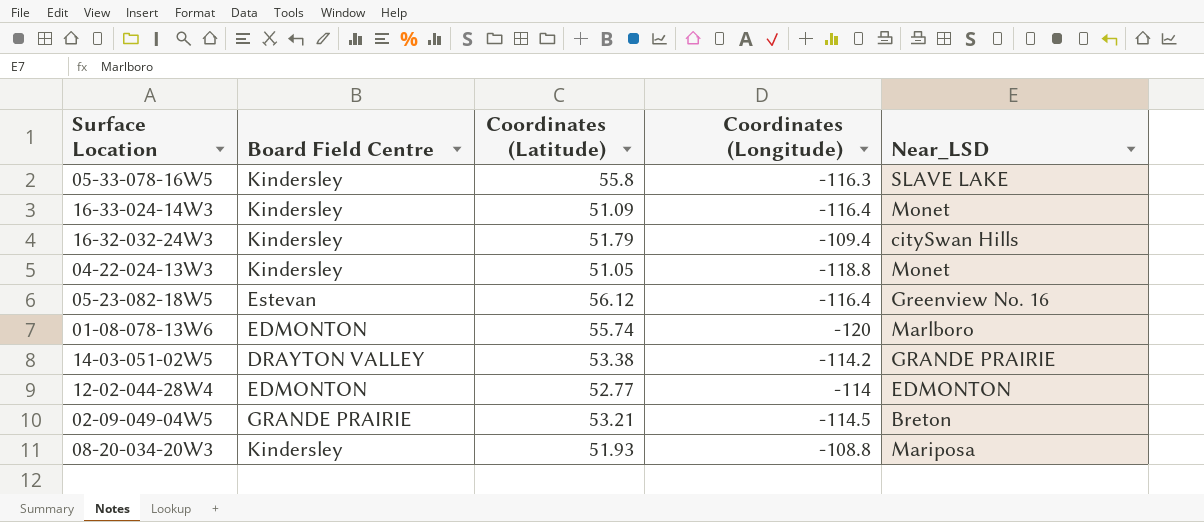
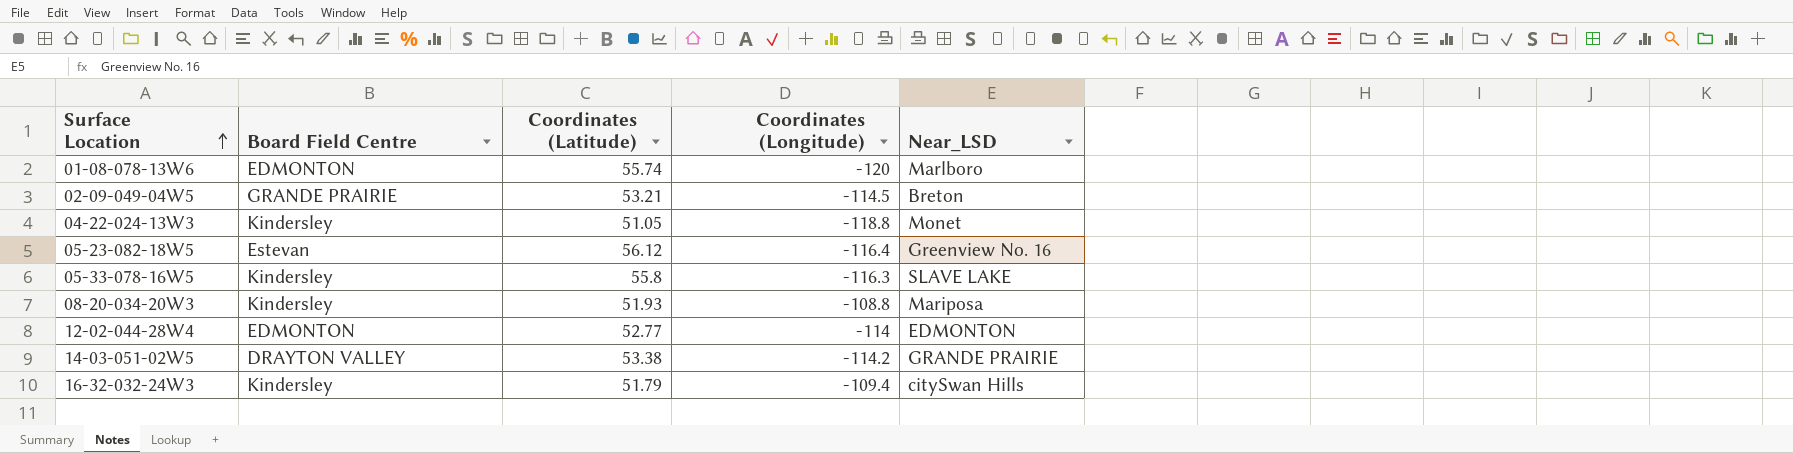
row order: none -> Surface Location ascending
row 16-33-024-14W3: Kindersley | 51.09 | -116.4 | Monet -> none

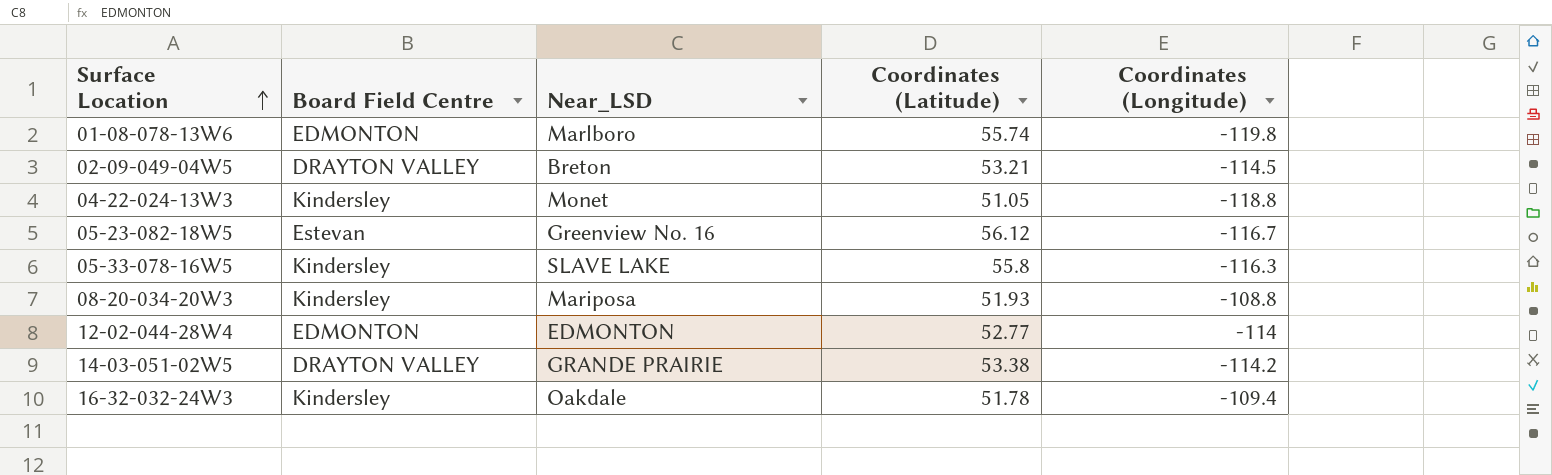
column Near_LSD | position: 5 -> 3
01-08-078-13W6 | Coordinates (Longitude): -120 -> -119.8
02-09-049-04W5 | Board Field Centre: GRANDE PRAIRIE -> DRAYTON VALLEY
05-23-082-18W5 | Coordinates (Longitude): -116.4 -> -116.7
16-32-032-24W3 | Near_LSD: citySwan Hills -> Oakdale
16-32-032-24W3 | Coordinates (Latitude): 51.79 -> 51.78

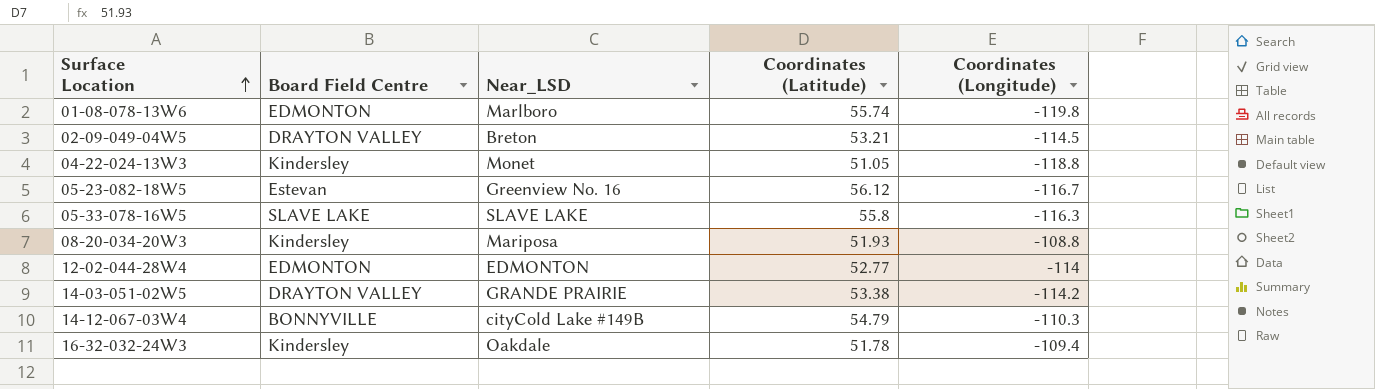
05-33-078-16W5 | Board Field Centre: Kindersley -> SLAVE LAKE
row 14-12-067-03W4: none -> BONNYVILLE | cityCold Lake #149B | 54.79 | -110.3

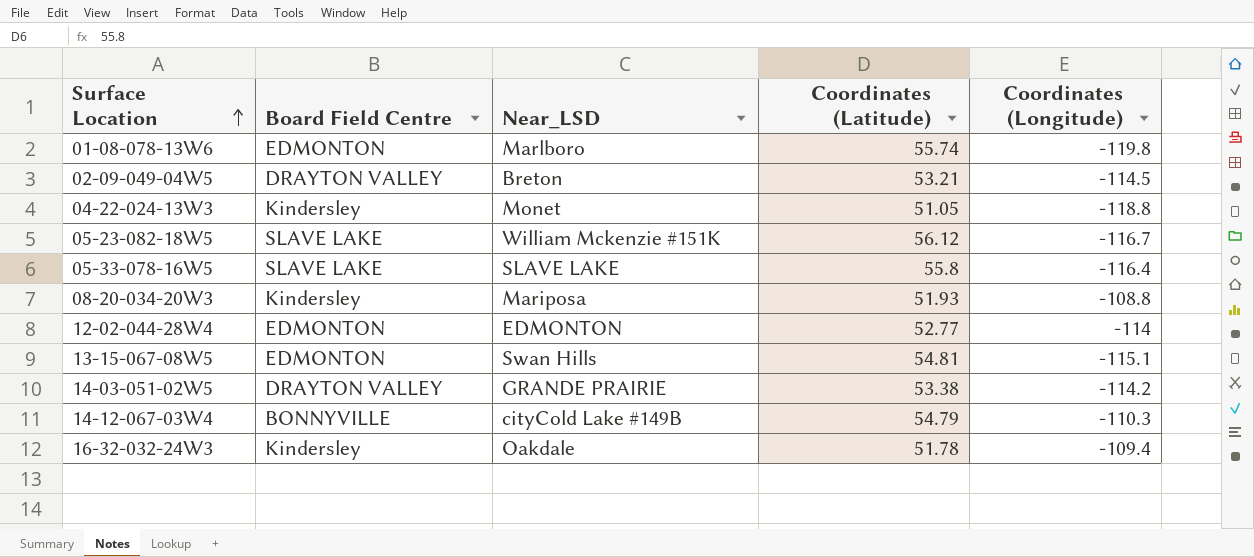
05-23-082-18W5 | Board Field Centre: Estevan -> SLAVE LAKE
05-23-082-18W5 | Near_LSD: Greenview No. 16 -> William Mckenzie #151K
05-33-078-16W5 | Coordinates (Longitude): -116.3 -> -116.4
row 13-15-067-08W5: none -> EDMONTON | Swan Hills | 54.81 | -115.1

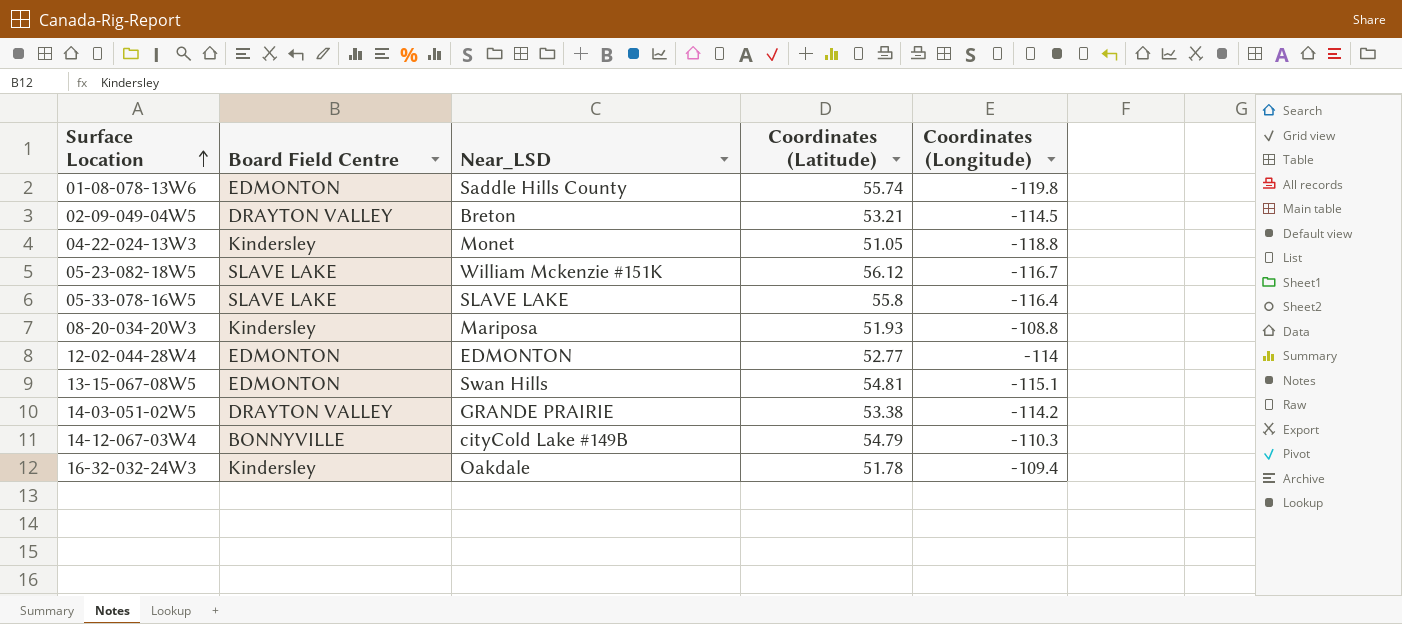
01-08-078-13W6 | Near_LSD: Marlboro -> Saddle Hills County

